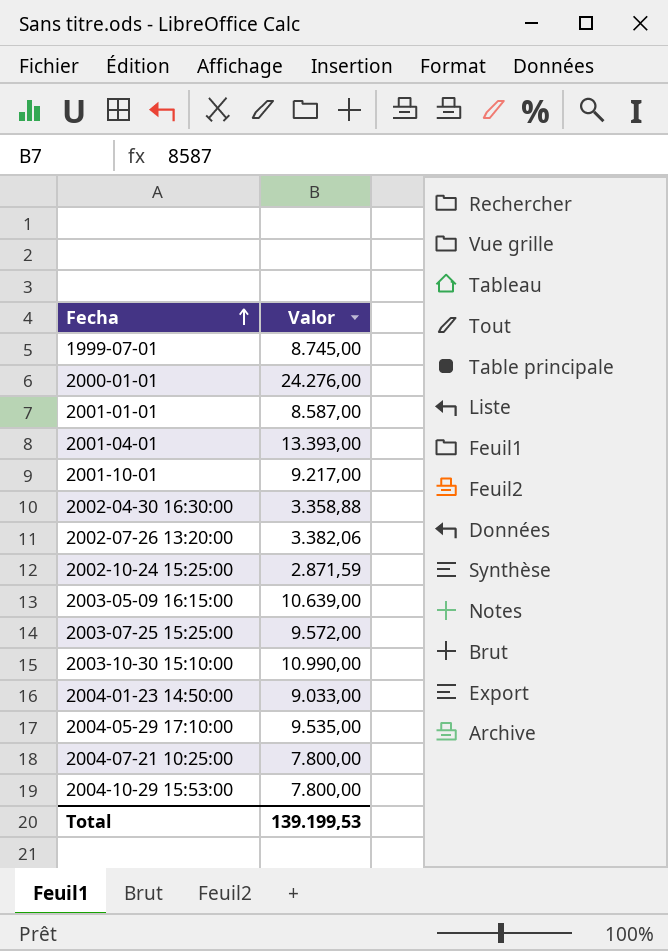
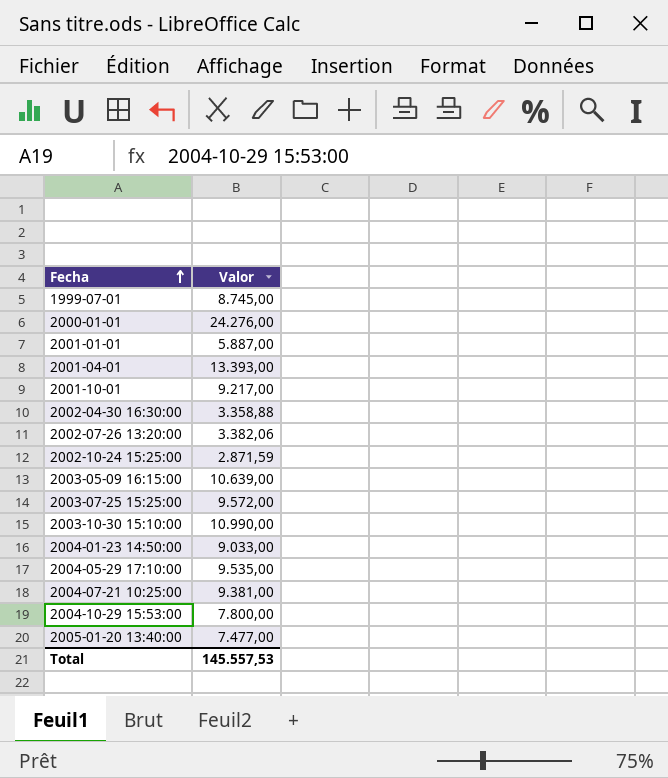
2001-01-01 | Valor: 8.587,00 -> 5.887,00
2004-07-21 10:25:00 | Valor: 7.800,00 -> 9.381,00
row 2005-01-20 13:40:00: none -> 7.477,00
Total | Valor: 139.199,53 -> 145.557,53

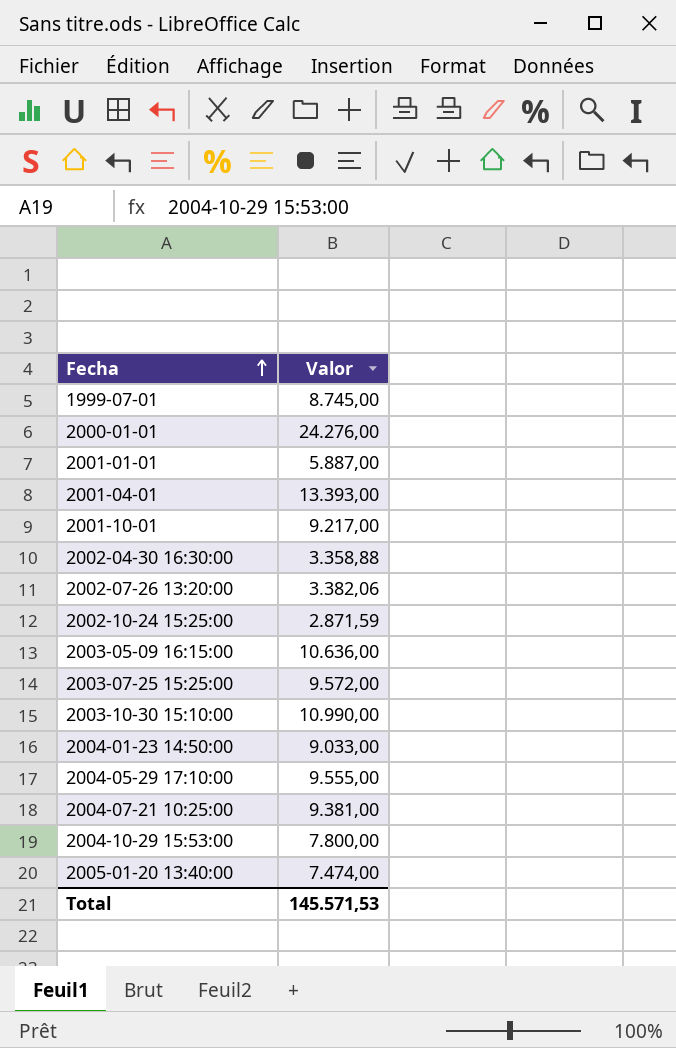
2003-05-09 16:15:00 | Valor: 10.639,00 -> 10.636,00
2004-05-29 17:10:00 | Valor: 9.535,00 -> 9.555,00
2005-01-20 13:40:00 | Valor: 7.477,00 -> 7.474,00
Total | Valor: 145.557,53 -> 145.571,53

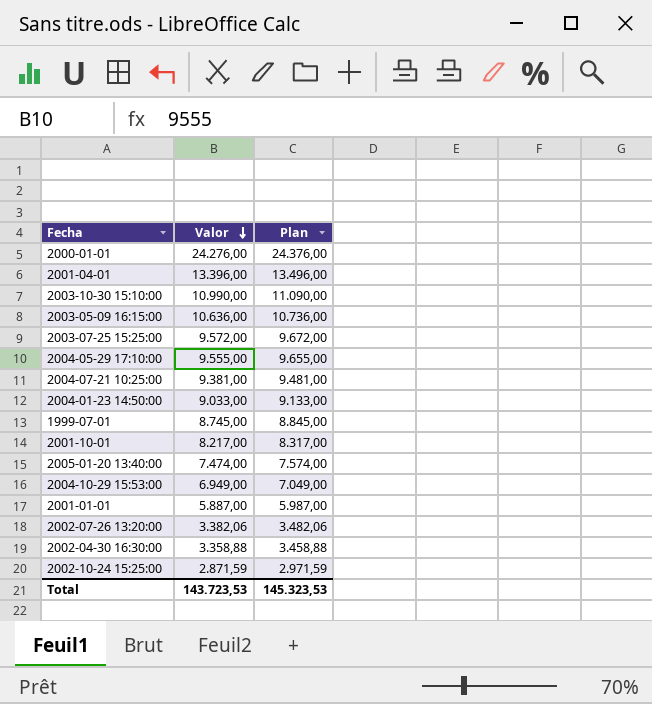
row order: Fecha ascending -> Valor descending
column Plan | formula: none -> [Valor] + 100
2001-04-01 | Valor: 13.393,00 -> 13.396,00
2001-10-01 | Valor: 9.217,00 -> 8.217,00
2004-10-29 15:53:00 | Valor: 7.800,00 -> 6.949,00
Total | Valor: 145.571,53 -> 143.723,53

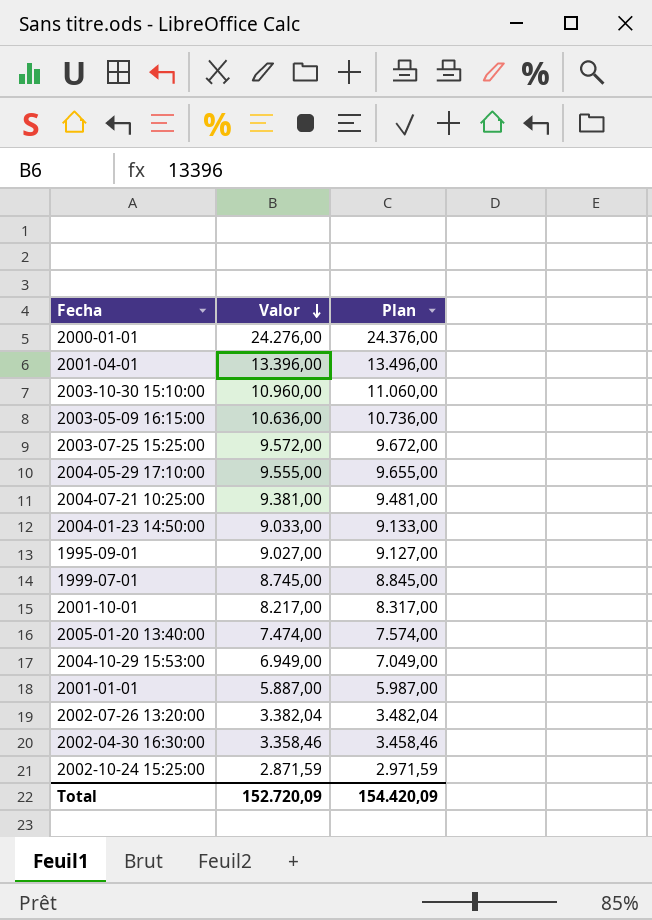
2003-10-30 15:10:00 | Valor: 10.990,00 -> 10.960,00
2003-10-30 15:10:00 | Plan: 11.090,00 -> 11.060,00
row 1995-09-01: none -> 9.027,00 | 9.127,00
2002-07-26 13:20:00 | Valor: 3.382,06 -> 3.382,04
2002-07-26 13:20:00 | Plan: 3.482,06 -> 3.482,04
2002-04-30 16:30:00 | Valor: 3.358,88 -> 3.358,46
2002-04-30 16:30:00 | Plan: 3.458,88 -> 3.458,46
Total | Valor: 143.723,53 -> 152.720,09
Total | Plan: 145.323,53 -> 154.420,09

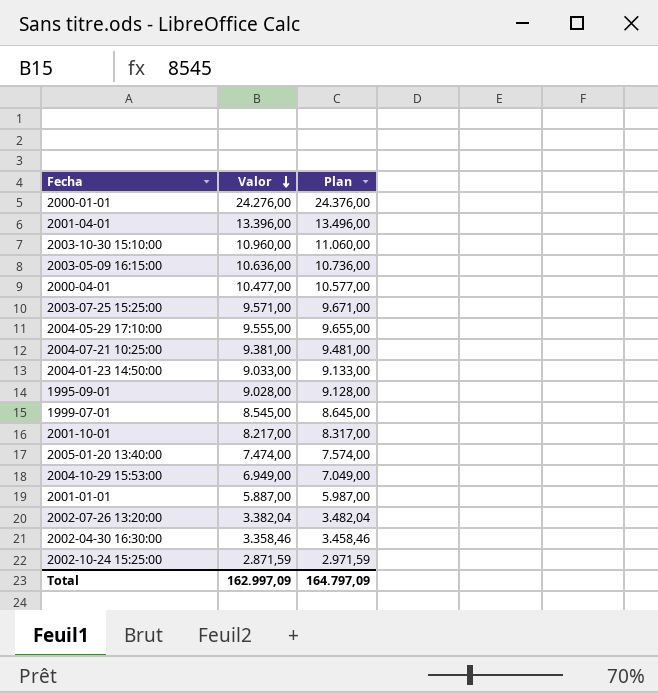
row 2000-04-01: none -> 10.477,00 | 10.577,00
2003-07-25 15:25:00 | Valor: 9.572,00 -> 9.571,00
2003-07-25 15:25:00 | Plan: 9.672,00 -> 9.671,00
1995-09-01 | Valor: 9.027,00 -> 9.028,00
1995-09-01 | Plan: 9.127,00 -> 9.128,00
1999-07-01 | Valor: 8.745,00 -> 8.545,00
1999-07-01 | Plan: 8.845,00 -> 8.645,00
Total | Valor: 152.720,09 -> 162.997,09
Total | Plan: 154.420,09 -> 164.797,09

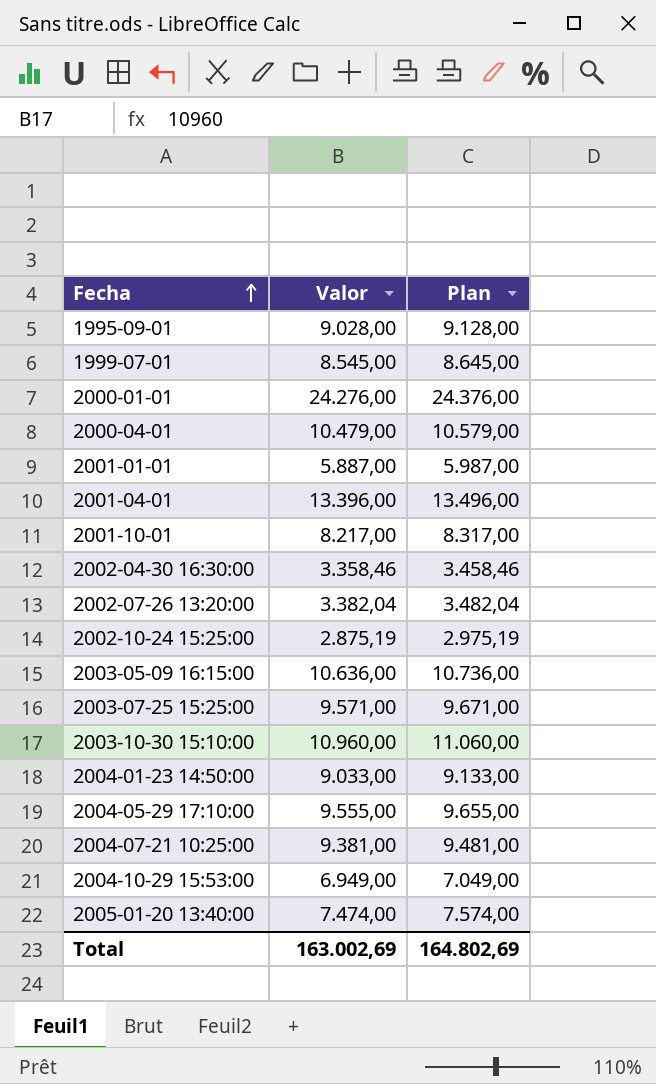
row order: Valor descending -> Fecha ascending
2000-04-01 | Valor: 10.477,00 -> 10.479,00
2000-04-01 | Plan: 10.577,00 -> 10.579,00
2002-10-24 15:25:00 | Valor: 2.871,59 -> 2.875,19
2002-10-24 15:25:00 | Plan: 2.971,59 -> 2.975,19
Total | Valor: 162.997,09 -> 163.002,69
Total | Plan: 164.797,09 -> 164.802,69

